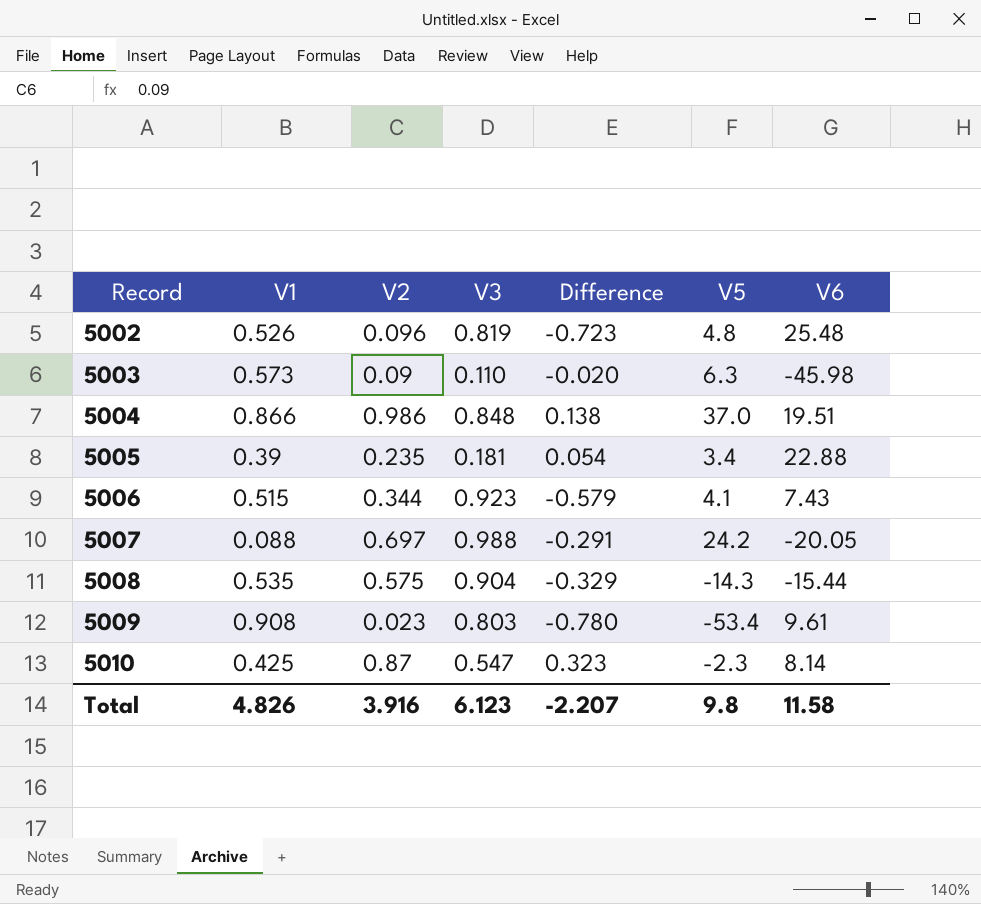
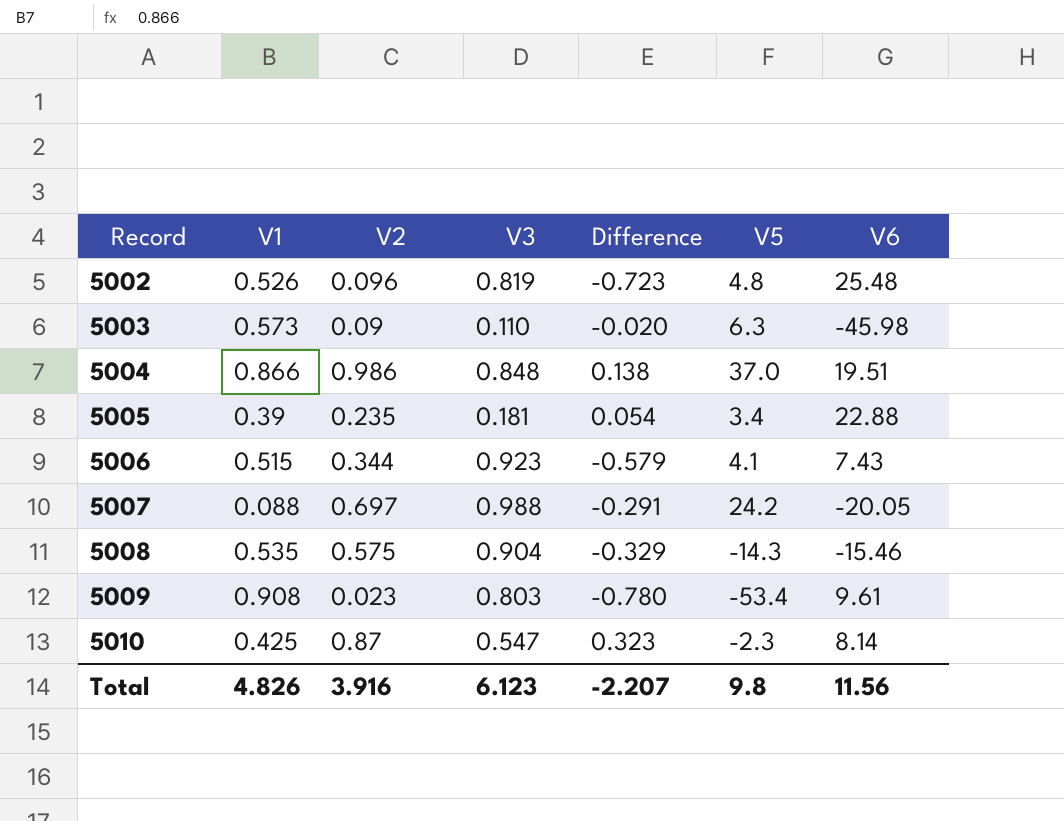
5008 | V6: -15.44 -> -15.46
Total | V6: 11.58 -> 11.56

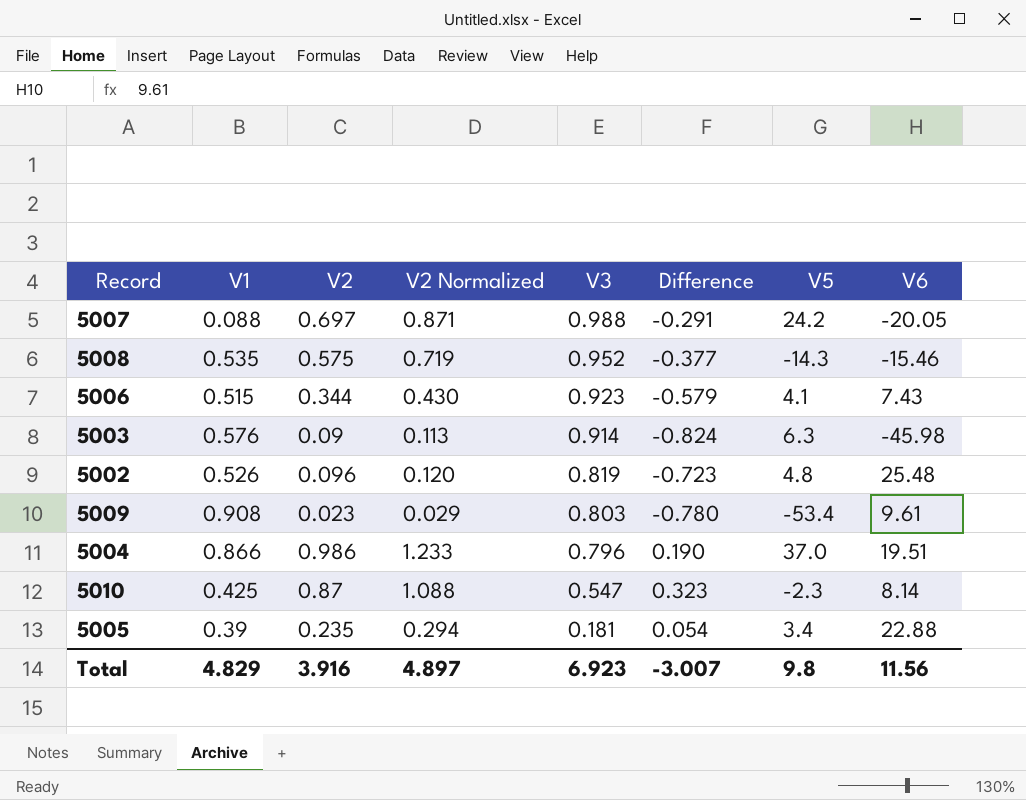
row order: Record ascending -> V3 descending
column V2 Normalized | formula: none -> [V2] * 1.25
5008 | V3: 0.904 -> 0.952
5008 | Difference: -0.329 -> -0.377
5003 | V1: 0.573 -> 0.576
5003 | V3: 0.110 -> 0.914
5003 | Difference: -0.020 -> -0.824
5004 | V3: 0.848 -> 0.796
5004 | Difference: 0.138 -> 0.190
Total | V1: 4.826 -> 4.829
Total | V3: 6.123 -> 6.923
Total | Difference: -2.207 -> -3.007

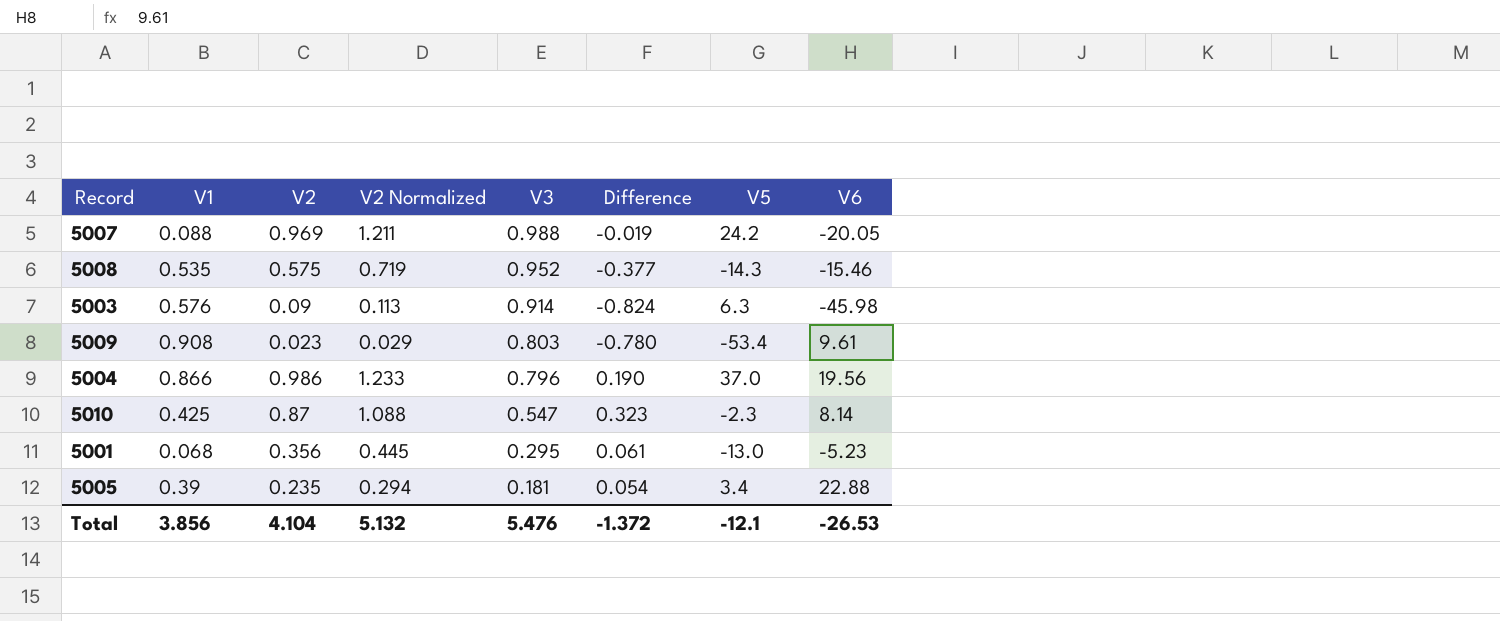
row 5006: 0.515 | 0.344 | 0.430 | 0.923 | -0.579 | 4.1 | 7.43 -> none
row 5002: 0.526 | 0.096 | 0.120 | 0.819 | -0.723 | 4.8 | 25.48 -> none
5007 | V2: 0.697 -> 0.969
5007 | V2 Normalized: 0.871 -> 1.211
5007 | Difference: -0.291 -> -0.019
5004 | V6: 19.51 -> 19.56
row 5001: none -> 0.068 | 0.356 | 0.445 | 0.295 | 0.061 | -13.0 | -5.23
Total | V1: 4.829 -> 3.856
Total | V2: 3.916 -> 4.104
Total | V2 Normalized: 4.897 -> 5.132
Total | V3: 6.923 -> 5.476
Total | Difference: -3.007 -> -1.372
Total | V5: 9.8 -> -12.1
Total | V6: 11.56 -> -26.53

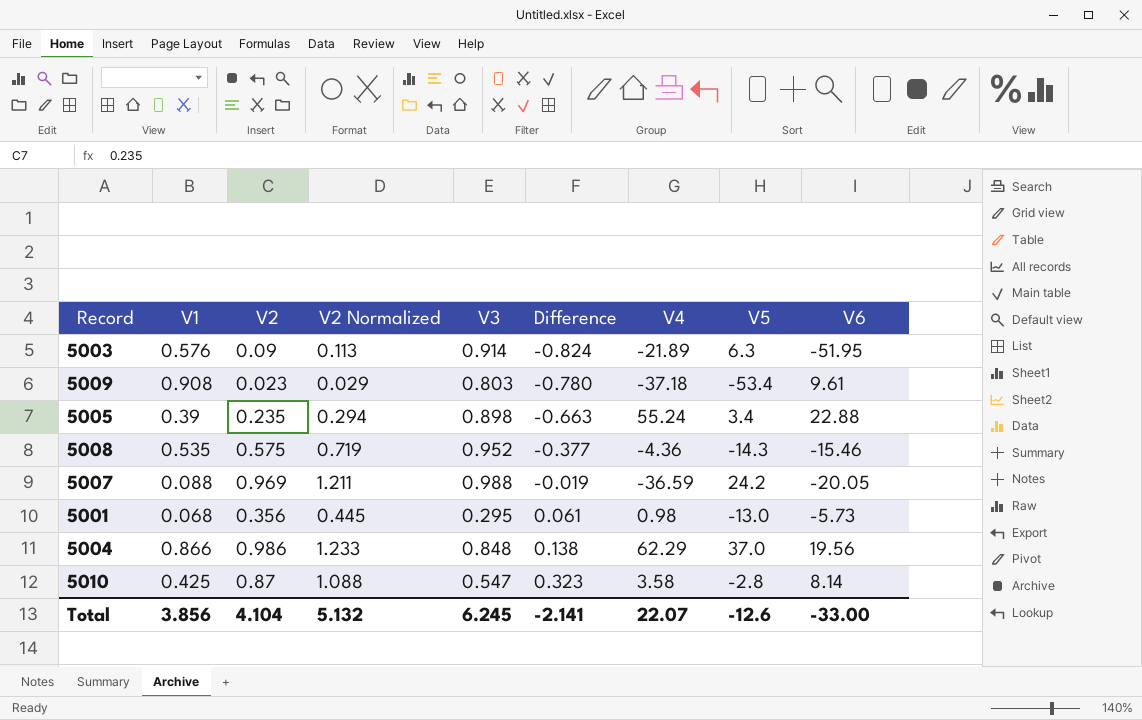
row order: V3 descending -> Difference ascending
column V4 | position: none -> 7
5003 | V6: -45.98 -> -51.95
5005 | V3: 0.181 -> 0.898
5005 | Difference: 0.054 -> -0.663
5001 | V6: -5.23 -> -5.73
5004 | V3: 0.796 -> 0.848
5004 | Difference: 0.190 -> 0.138
5010 | V5: -2.3 -> -2.8
Total | V3: 5.476 -> 6.245
Total | Difference: -1.372 -> -2.141
Total | V5: -12.1 -> -12.6
Total | V6: -26.53 -> -33.00

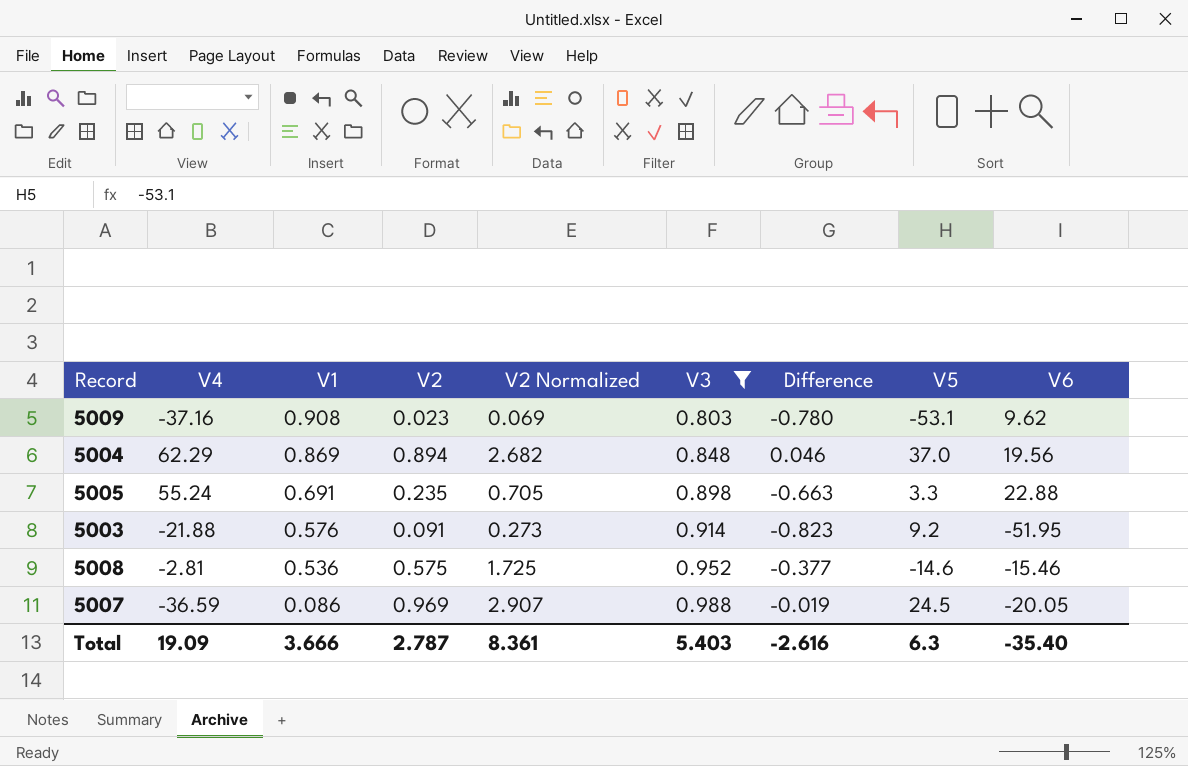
filter: none -> V3 >= 0.803
row order: Difference ascending -> V1 descending
column V4 | position: 7 -> 2
column V2 Normalized | formula: [V2] * 1.25 -> [V2] * 3
5009 | V4: -37.18 -> -37.16
5009 | V5: -53.4 -> -53.1
5009 | V6: 9.61 -> 9.62
5004 | V1: 0.866 -> 0.869
5004 | V2: 0.986 -> 0.894
5004 | Difference: 0.138 -> 0.046
5005 | V1: 0.39 -> 0.691
5005 | V5: 3.4 -> 3.3
5003 | V4: -21.89 -> -21.88
5003 | V2: 0.09 -> 0.091
5003 | Difference: -0.824 -> -0.823
5003 | V5: 6.3 -> 9.2
5008 | V4: -4.36 -> -2.81
5008 | V1: 0.535 -> 0.536
5008 | V5: -14.3 -> -14.6
5007 | V1: 0.088 -> 0.086
5007 | V5: 24.2 -> 24.5
Total | V4: 22.07 -> 19.09
Total | V1: 3.856 -> 3.666
Total | V2: 4.104 -> 2.787
Total | V2 Normalized: 5.132 -> 8.361
Total | V3: 6.245 -> 5.403
Total | Difference: -2.141 -> -2.616
Total | V5: -12.6 -> 6.3
Total | V6: -33.00 -> -35.40

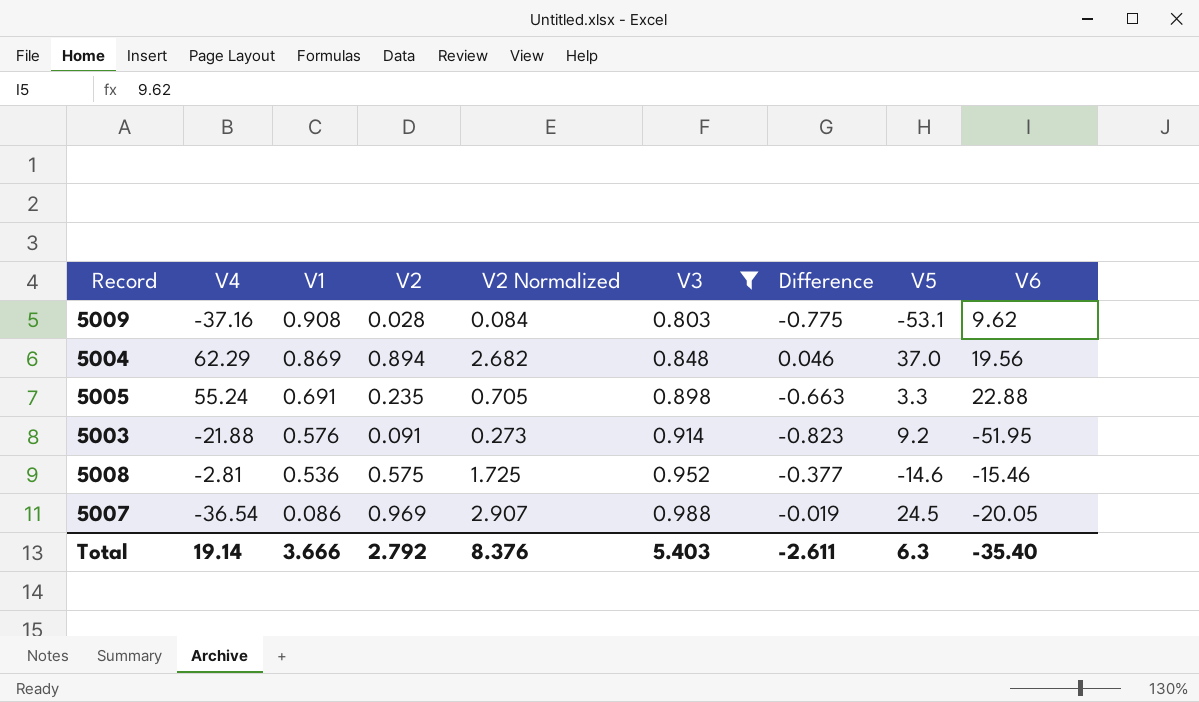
5009 | V2: 0.023 -> 0.028
5009 | V2 Normalized: 0.069 -> 0.084
5009 | Difference: -0.780 -> -0.775
5007 | V4: -36.59 -> -36.54
Total | V4: 19.09 -> 19.14
Total | V2: 2.787 -> 2.792
Total | V2 Normalized: 8.361 -> 8.376
Total | Difference: -2.616 -> -2.611

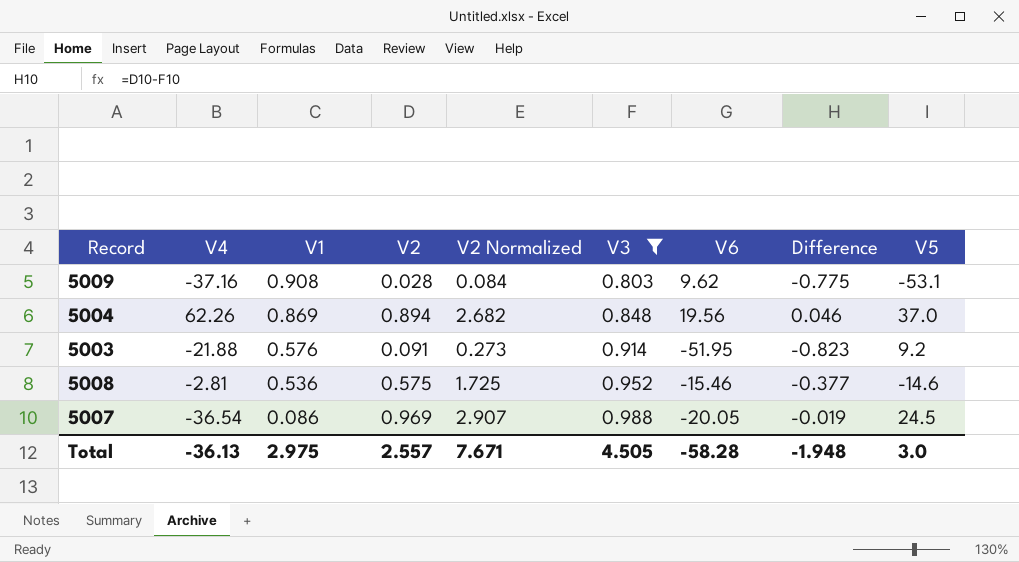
column V6 | position: 9 -> 7
row 5005: 55.24 | 0.691 | 0.235 | 0.705 | 0.898 | -0.663 | 3.3 | 22.88 -> none
5004 | V4: 62.29 -> 62.26
Total | V4: 19.14 -> -36.13
Total | V1: 3.666 -> 2.975
Total | V2: 2.792 -> 2.557
Total | V2 Normalized: 8.376 -> 7.671
Total | V3: 5.403 -> 4.505
Total | V6: -35.40 -> -58.28
Total | Difference: -2.611 -> -1.948
Total | V5: 6.3 -> 3.0

